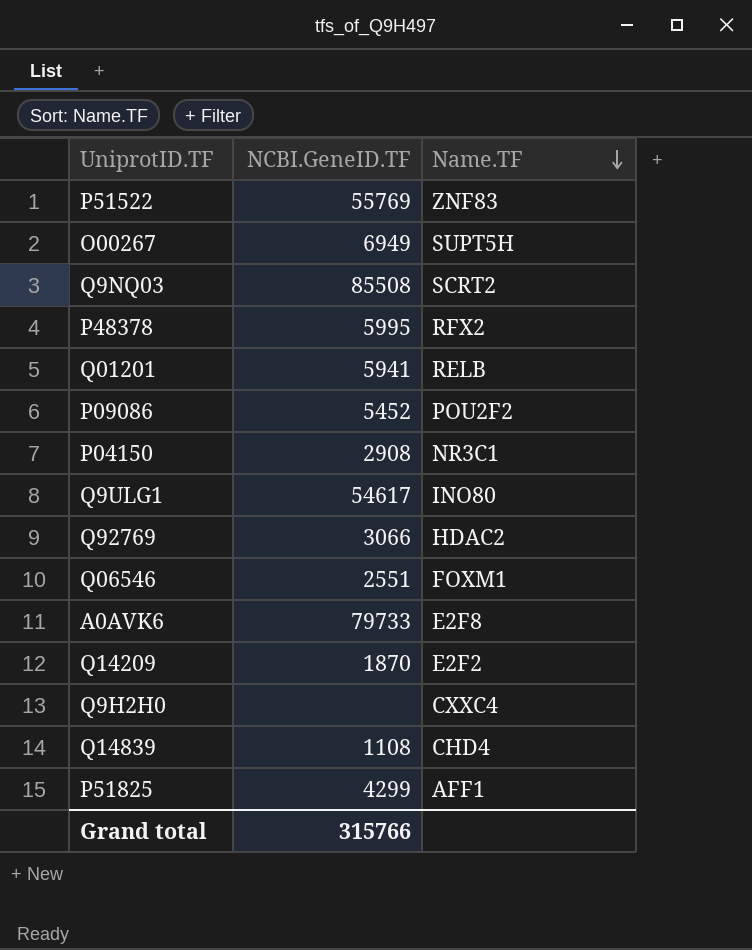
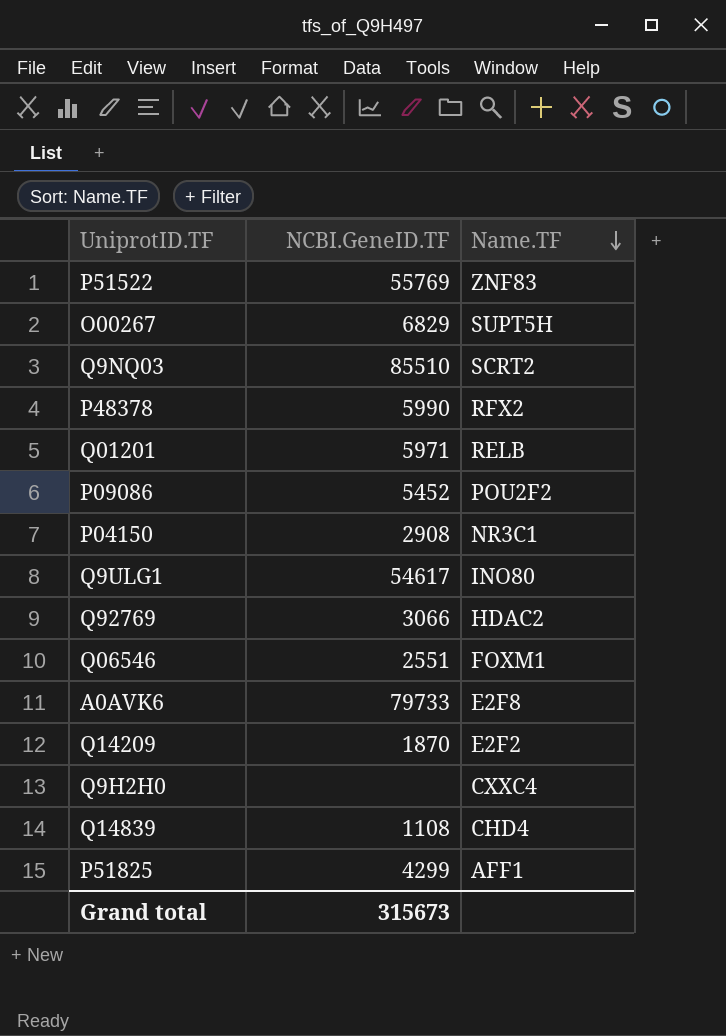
O00267 | NCBI.GeneID.TF: 6949 -> 6829
Q9NQ03 | NCBI.GeneID.TF: 85508 -> 85510
P48378 | NCBI.GeneID.TF: 5995 -> 5990
Q01201 | NCBI.GeneID.TF: 5941 -> 5971
Grand total | NCBI.GeneID.TF: 315766 -> 315673

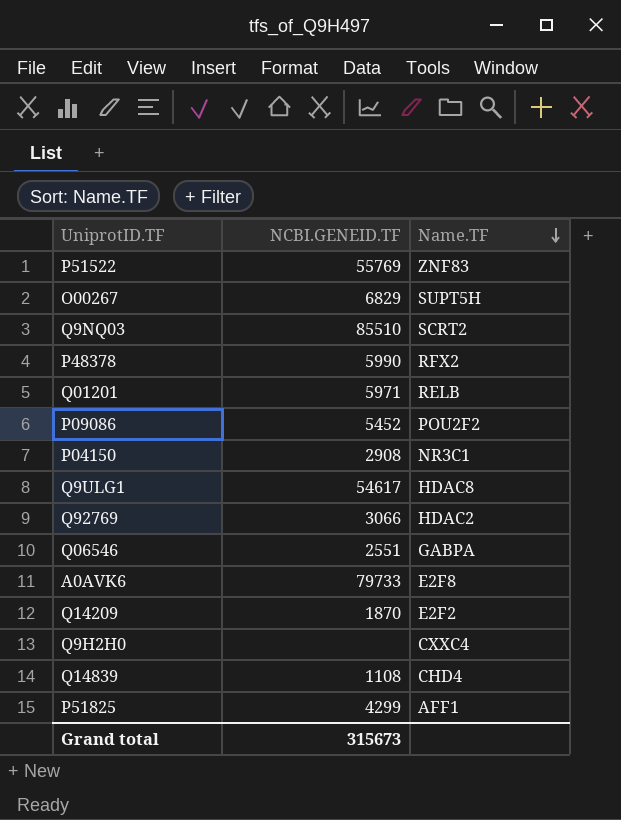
column name: NCBI.GeneID.TF -> NCBI.GENEID.TF
Q9ULG1 | Name.TF: INO80 -> HDAC8
Q06546 | Name.TF: FOXM1 -> GABPA

